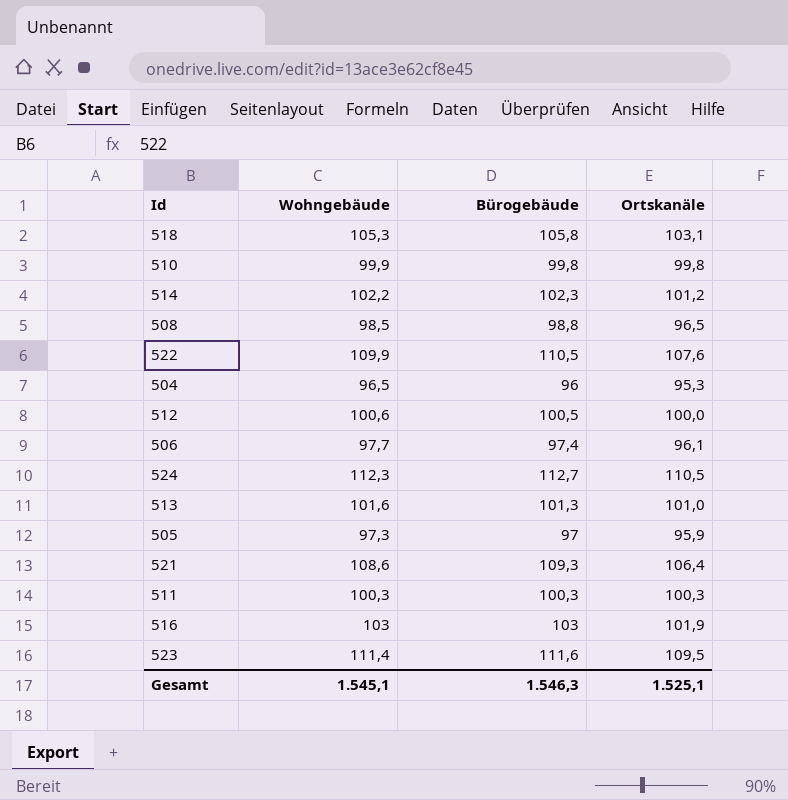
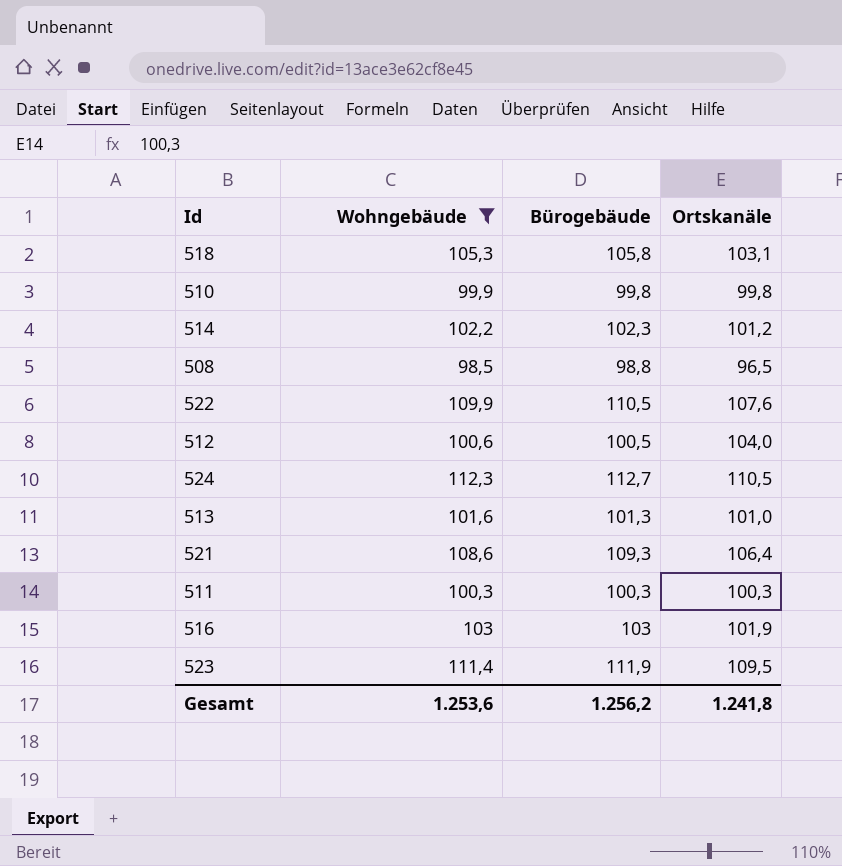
filter: none -> Wohngebäude >= 98,5
512 | Ortskanäle: 100,0 -> 104,0
523 | Bürogebäude: 111,6 -> 111,9
Gesamt | Wohngebäude: 1.545,1 -> 1.253,6
Gesamt | Bürogebäude: 1.546,3 -> 1.256,2
Gesamt | Ortskanäle: 1.525,1 -> 1.241,8

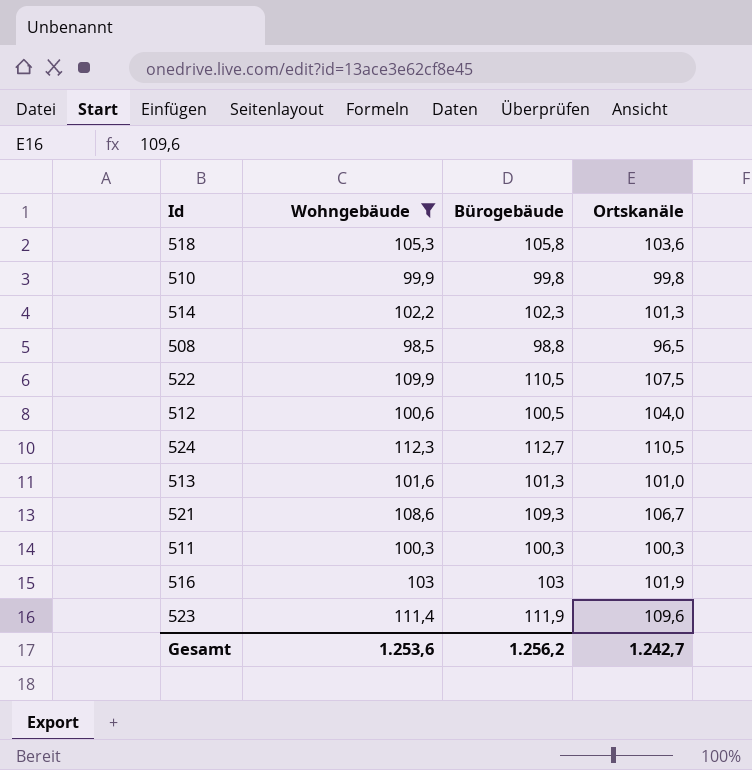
518 | Ortskanäle: 103,1 -> 103,6
514 | Ortskanäle: 101,2 -> 101,3
522 | Ortskanäle: 107,6 -> 107,5
521 | Ortskanäle: 106,4 -> 106,7
523 | Ortskanäle: 109,5 -> 109,6
Gesamt | Ortskanäle: 1.241,8 -> 1.242,7

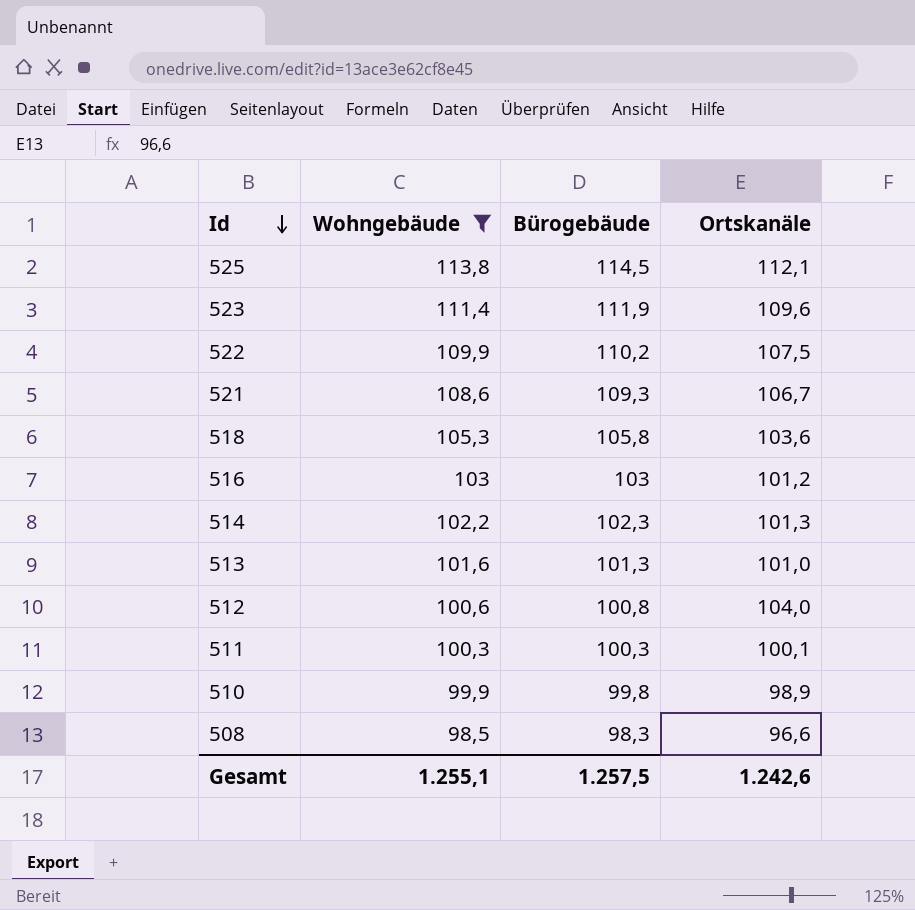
row order: none -> Id descending
row 524: 112,3 | 112,7 | 110,5 -> none
row 525: none -> 113,8 | 114,5 | 112,1
522 | Bürogebäude: 110,5 -> 110,2
516 | Ortskanäle: 101,9 -> 101,2
512 | Bürogebäude: 100,5 -> 100,8
511 | Ortskanäle: 100,3 -> 100,1
510 | Ortskanäle: 99,8 -> 98,9
508 | Bürogebäude: 98,8 -> 98,3
508 | Ortskanäle: 96,5 -> 96,6
Gesamt | Wohngebäude: 1.253,6 -> 1.255,1
Gesamt | Bürogebäude: 1.256,2 -> 1.257,5
Gesamt | Ortskanäle: 1.242,7 -> 1.242,6

